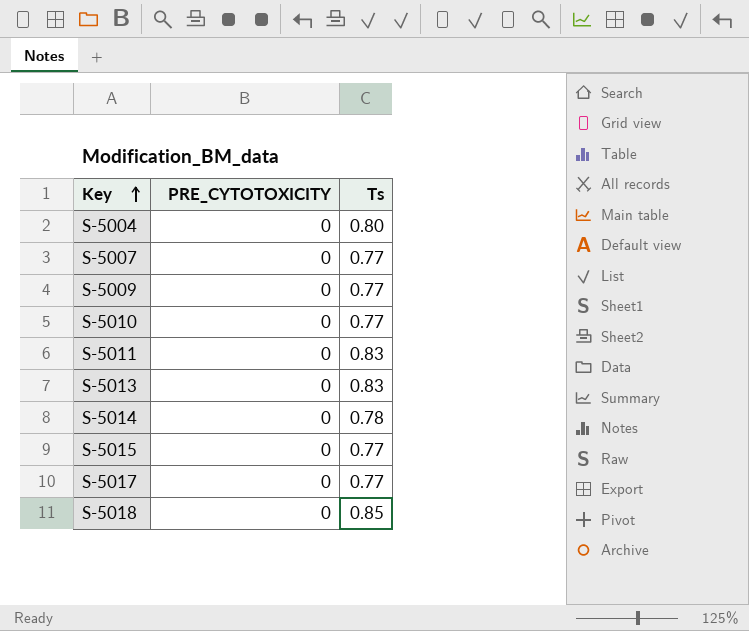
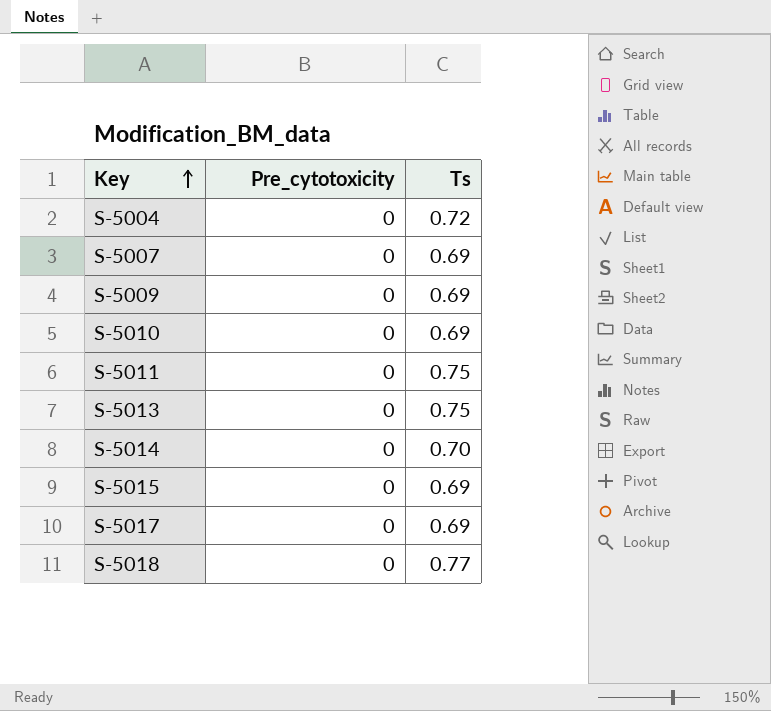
column name: PRE_CYTOTOXICITY -> Pre_cytotoxicity
S-5004 | Ts: 0.80 -> 0.72
S-5007 | Ts: 0.77 -> 0.69
S-5009 | Ts: 0.77 -> 0.69
S-5010 | Ts: 0.77 -> 0.69
S-5011 | Ts: 0.83 -> 0.75
S-5013 | Ts: 0.83 -> 0.75
S-5014 | Ts: 0.78 -> 0.70
S-5015 | Ts: 0.77 -> 0.69
S-5017 | Ts: 0.77 -> 0.69
S-5018 | Ts: 0.85 -> 0.77

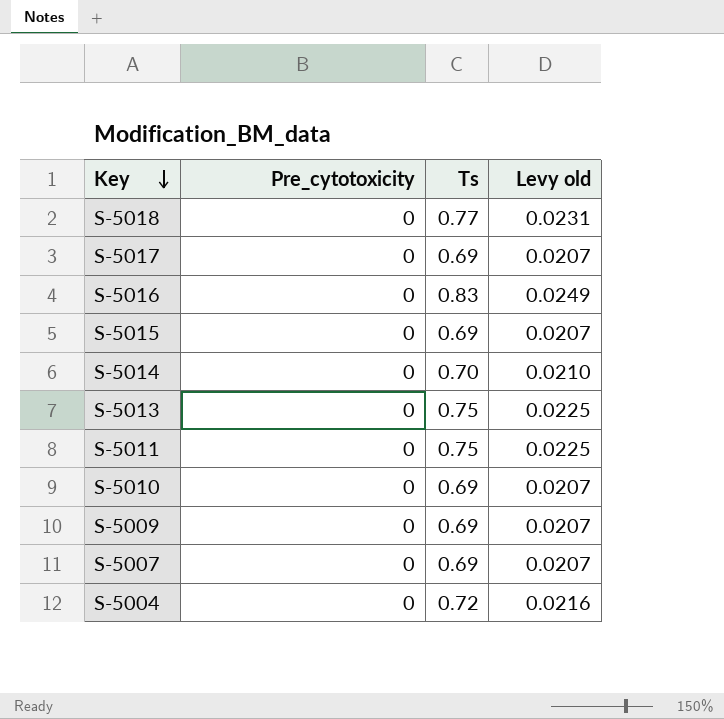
row order: Key ascending -> Key descending
column Levy old | formula: none -> [Ts] * 0.03
row S-5016: none -> 0 | 0.83 | 0.0249

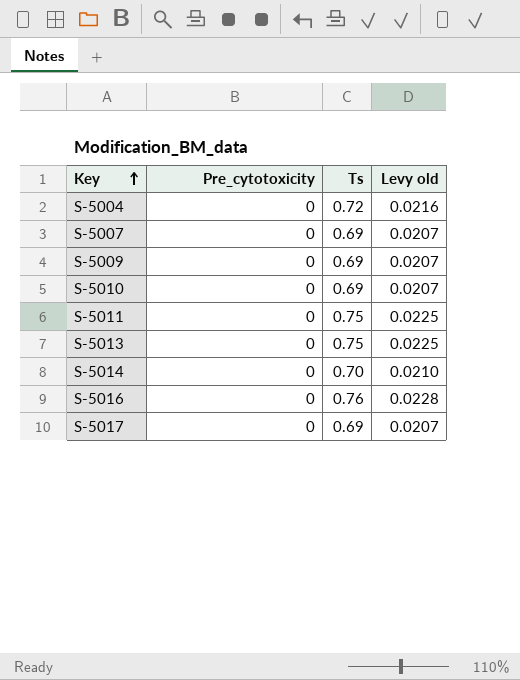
row order: Key descending -> Key ascending
row S-5018: 0 | 0.77 | 0.0231 -> none
row S-5015: 0 | 0.69 | 0.0207 -> none
S-5016 | Ts: 0.83 -> 0.76
S-5016 | Levy old: 0.0249 -> 0.0228

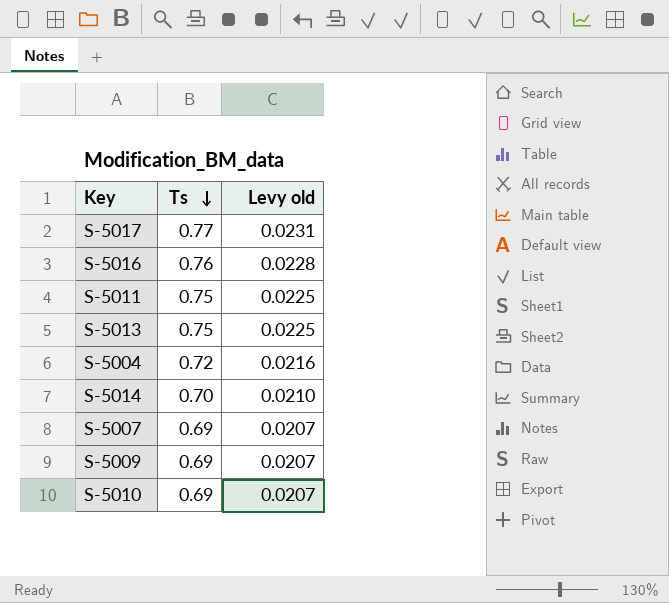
row order: Key ascending -> Ts descending
column Pre_cytotoxicity | position: 2 -> none
S-5017 | Ts: 0.69 -> 0.77
S-5017 | Levy old: 0.0207 -> 0.0231

